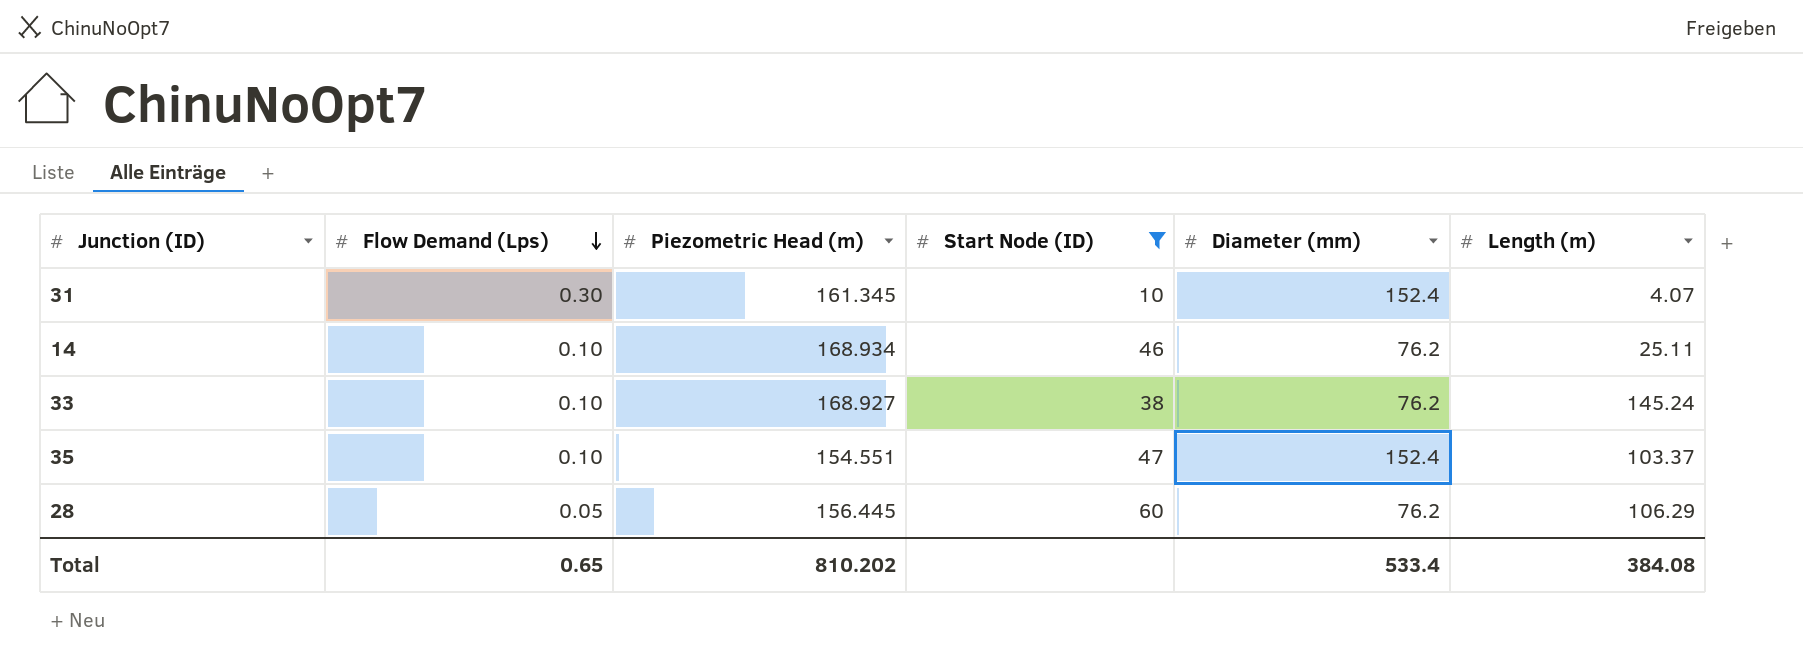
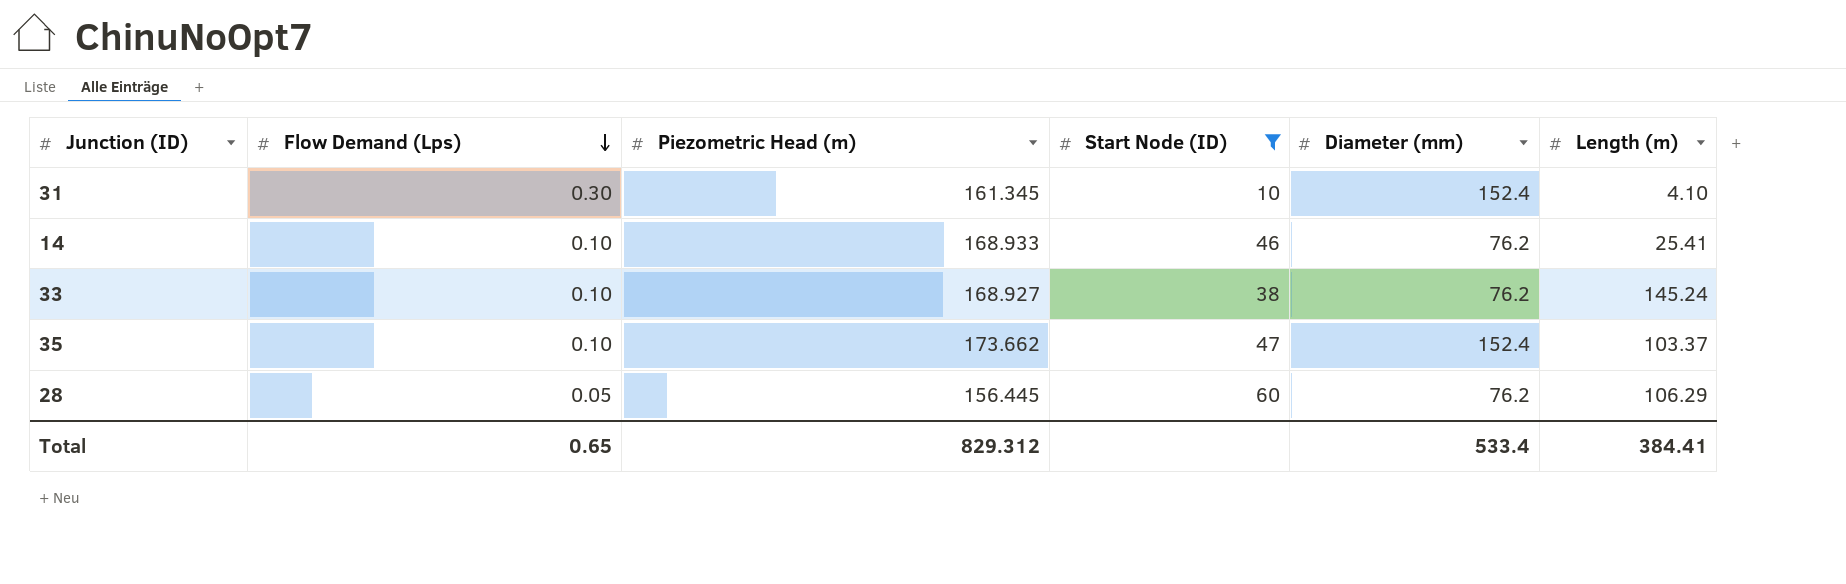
31 | Length (m): 4.07 -> 4.10
14 | Piezometric Head (m): 168.934 -> 168.933
14 | Length (m): 25.11 -> 25.41
35 | Piezometric Head (m): 154.551 -> 173.662
Total | Piezometric Head (m): 810.202 -> 829.312
Total | Length (m): 384.08 -> 384.41

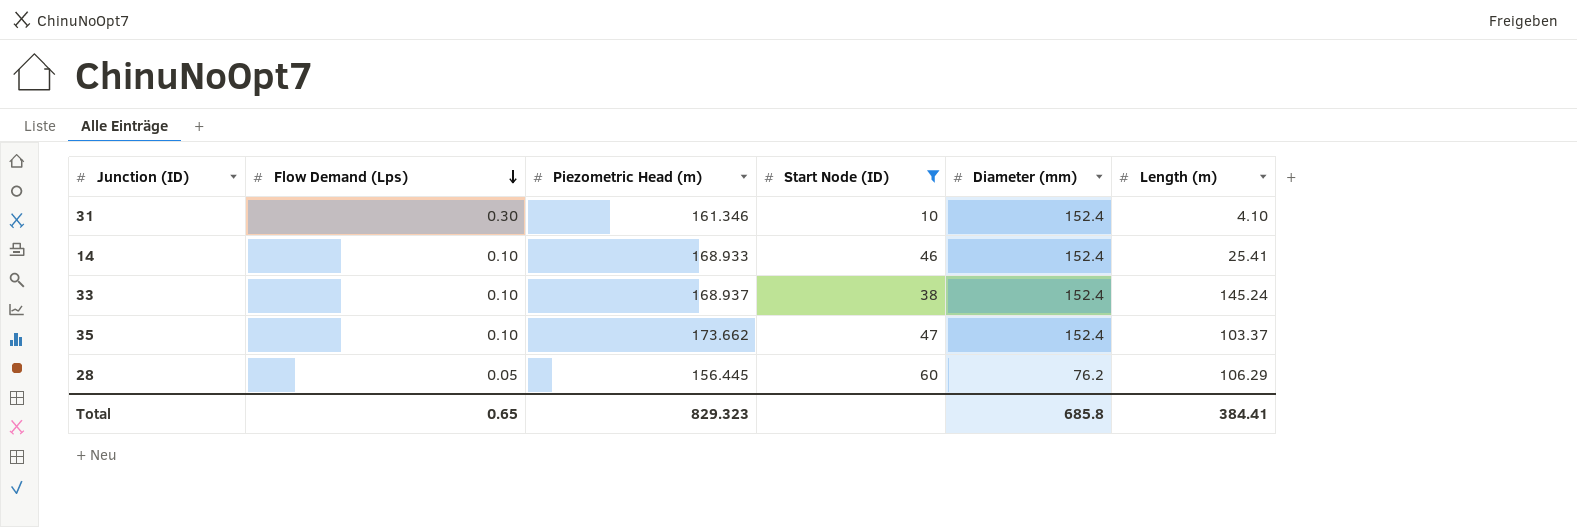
31 | Piezometric Head (m): 161.345 -> 161.346
14 | Diameter (mm): 76.2 -> 152.4
33 | Piezometric Head (m): 168.927 -> 168.937
33 | Diameter (mm): 76.2 -> 152.4
Total | Piezometric Head (m): 829.312 -> 829.323
Total | Diameter (mm): 533.4 -> 685.8

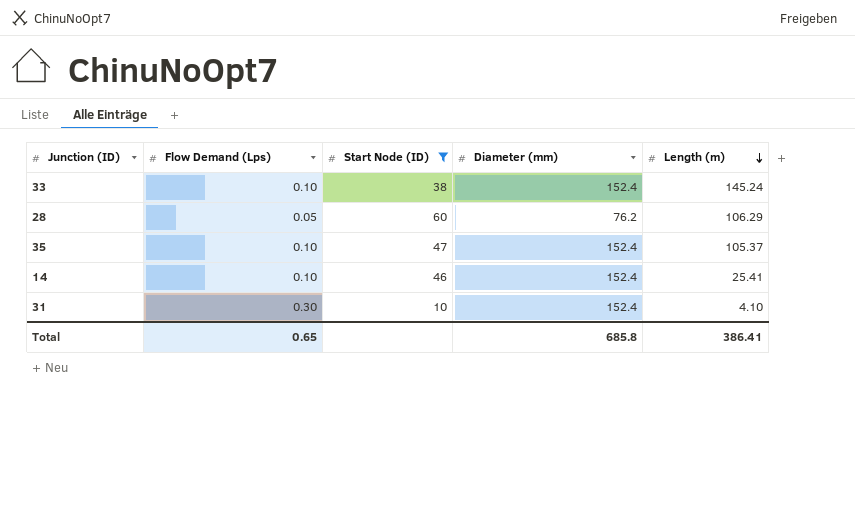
row order: Flow Demand (Lps) descending -> Length (m) descending
column Piezometric Head (m) | position: 3 -> none
35 | Length (m): 103.37 -> 105.37
Total | Length (m): 384.41 -> 386.41

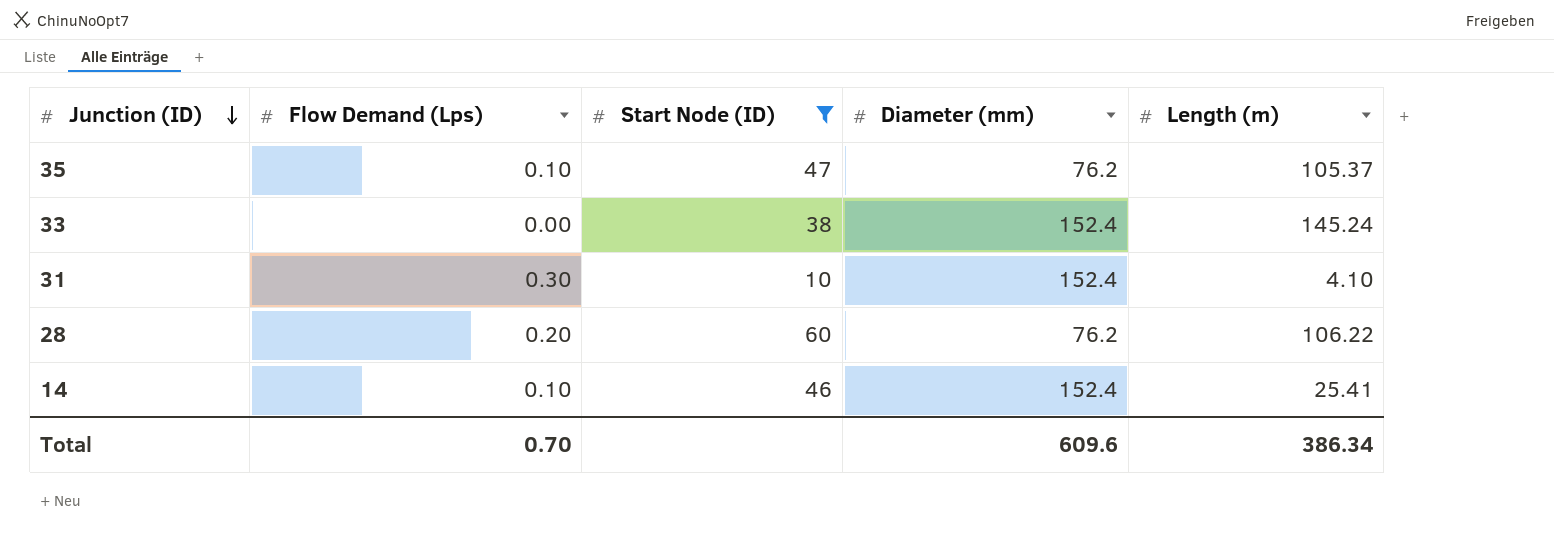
row order: Length (m) descending -> Junction (ID) descending
35 | Diameter (mm): 152.4 -> 76.2
33 | Flow Demand (Lps): 0.10 -> 0.00
28 | Flow Demand (Lps): 0.05 -> 0.20
28 | Length (m): 106.29 -> 106.22
Total | Flow Demand (Lps): 0.65 -> 0.70
Total | Diameter (mm): 685.8 -> 609.6
Total | Length (m): 386.41 -> 386.34

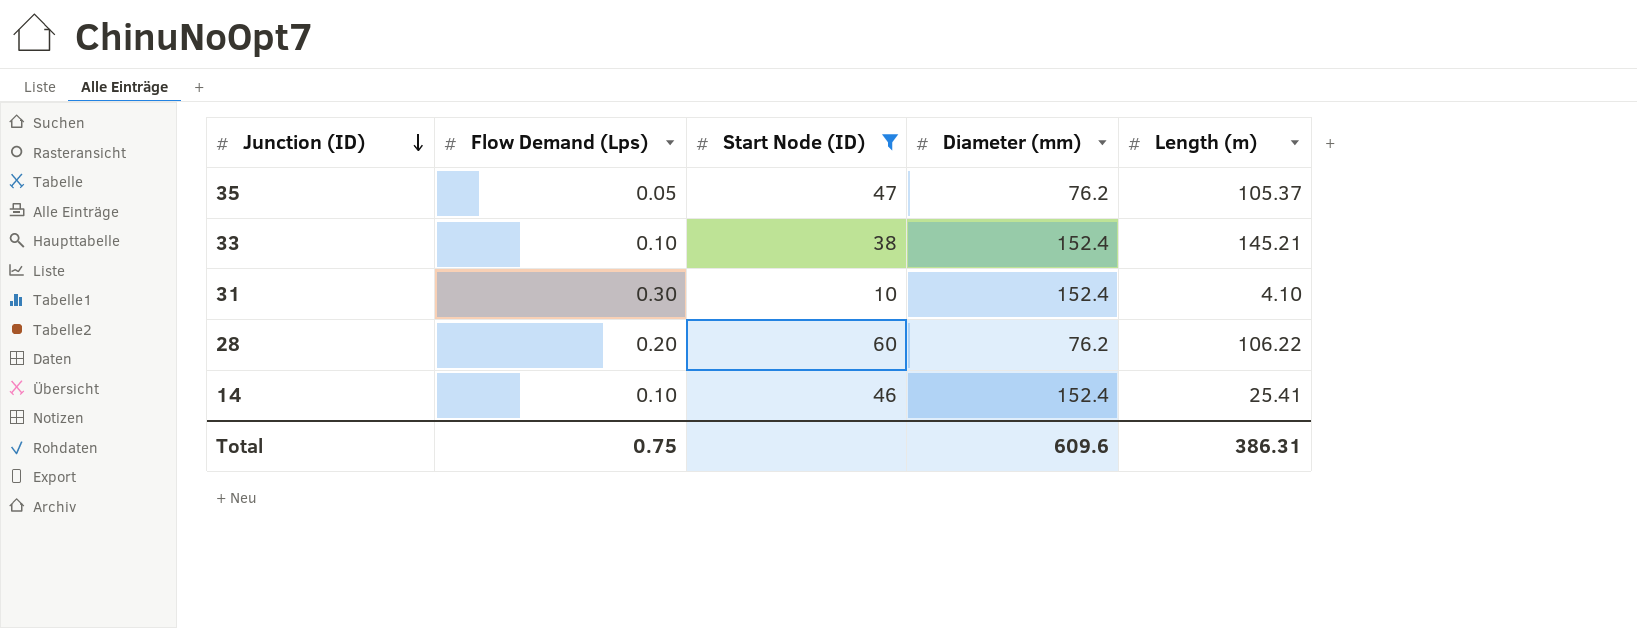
35 | Flow Demand (Lps): 0.10 -> 0.05
33 | Flow Demand (Lps): 0.00 -> 0.10
33 | Length (m): 145.24 -> 145.21
Total | Flow Demand (Lps): 0.70 -> 0.75
Total | Length (m): 386.34 -> 386.31

